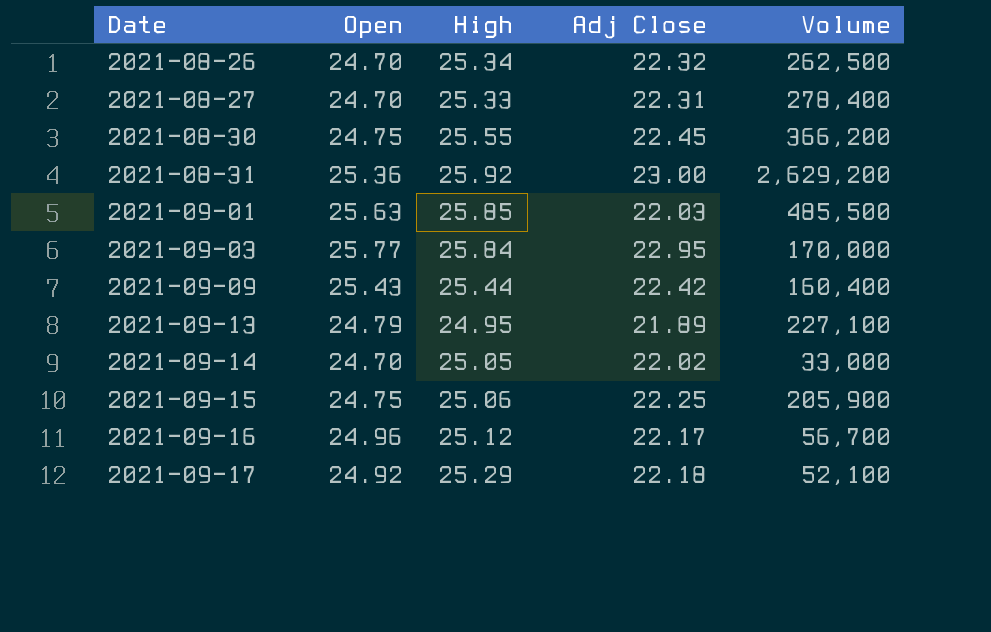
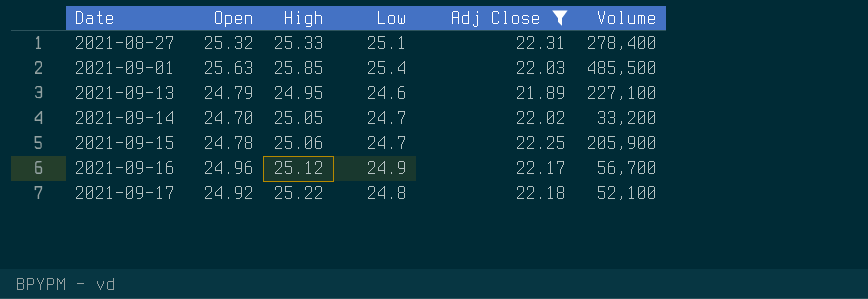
filter: none -> Adj Close <= 22.31
column Low | position: none -> 4
2021-08-27 | Open: 24.70 -> 25.32
2021-09-14 | Volume: 33,000 -> 33,200
2021-09-15 | Open: 24.75 -> 24.78
2021-09-17 | High: 25.29 -> 25.22

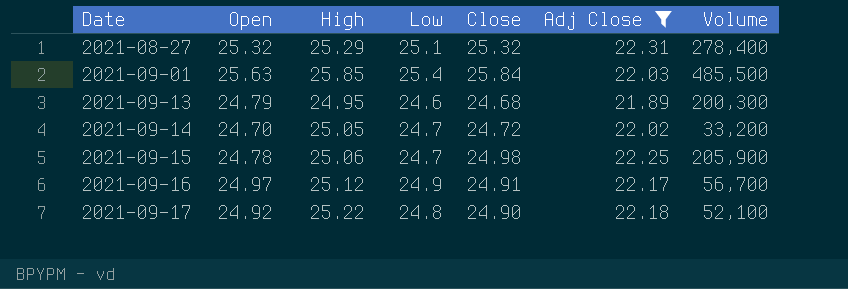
column Close | position: none -> 5
2021-08-27 | High: 25.33 -> 25.29
2021-09-13 | Volume: 227,100 -> 200,300
2021-09-16 | Open: 24.96 -> 24.97

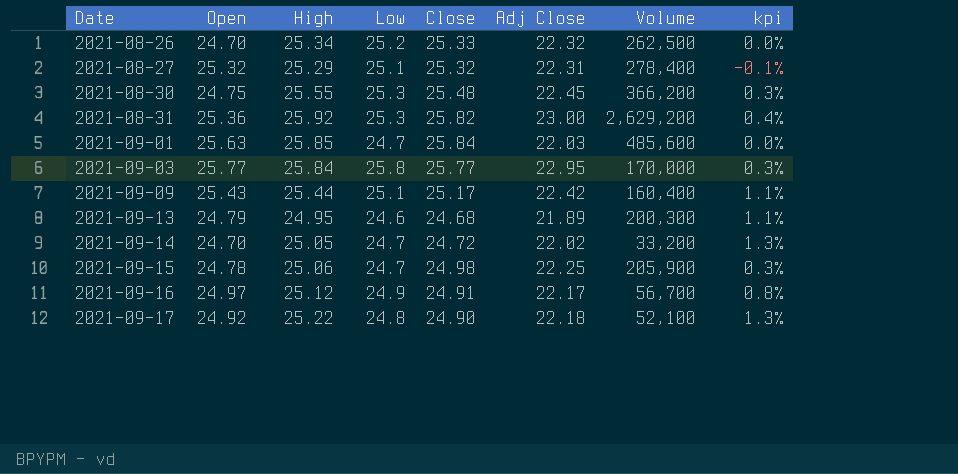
filter: Adj Close <= 22.31 -> none
column kpi | formula: none -> ([High] - [Close]) / [Close]
2021-09-01 | Low: 25.4 -> 24.7
2021-09-01 | Volume: 485,500 -> 485,600

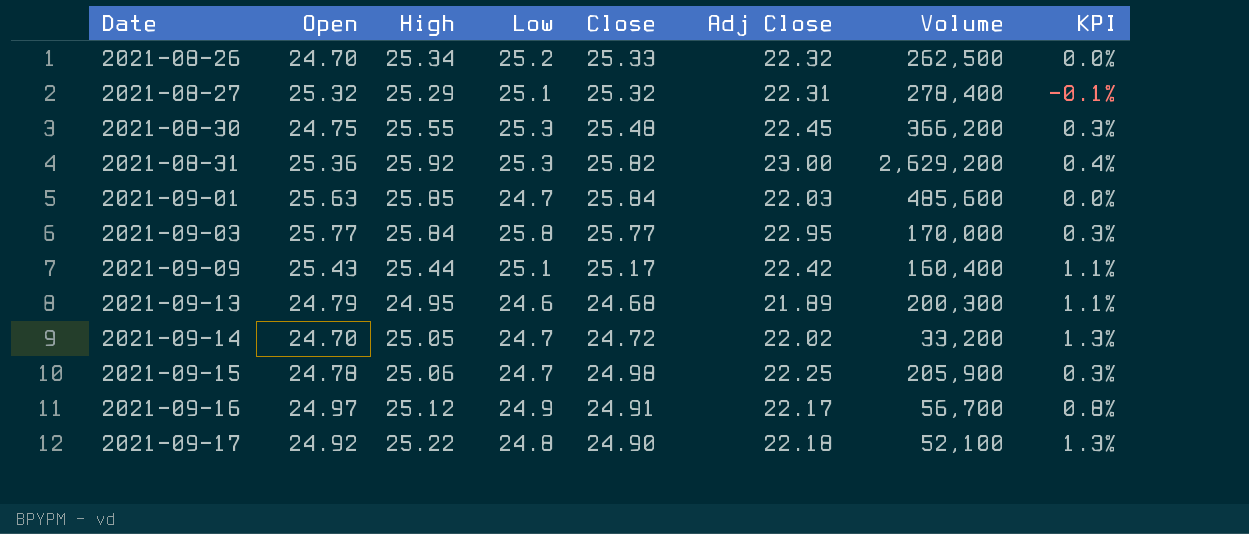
column name: kpi -> KPI

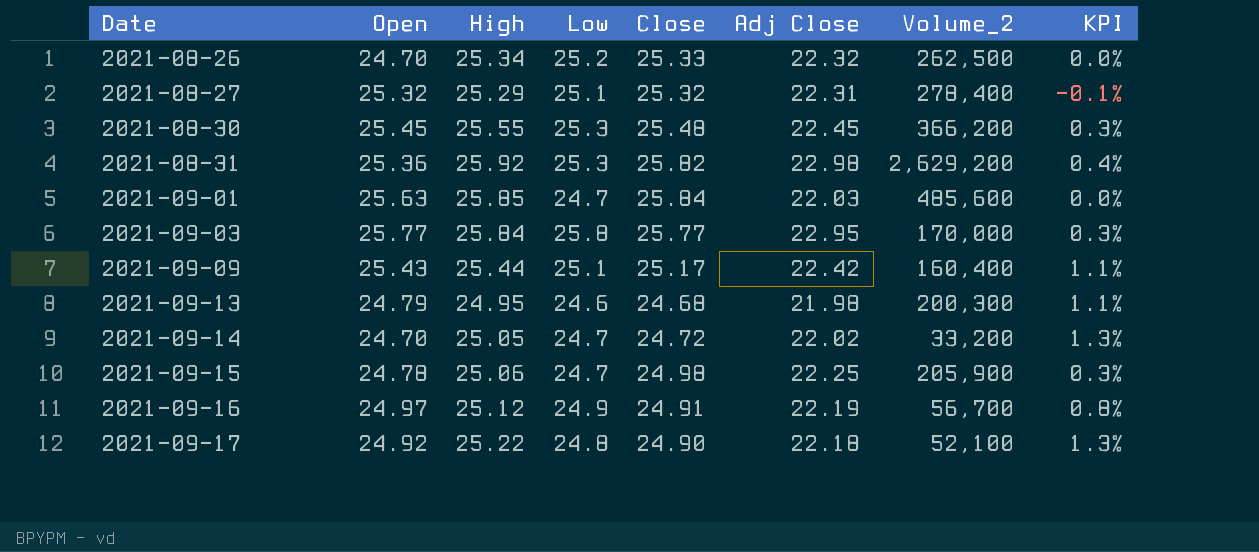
column name: Volume -> Volume_2
2021-08-30 | Open: 24.75 -> 25.45
2021-08-31 | Adj Close: 23.00 -> 22.98
2021-09-13 | Adj Close: 21.89 -> 21.98
2021-09-16 | Adj Close: 22.17 -> 22.19

